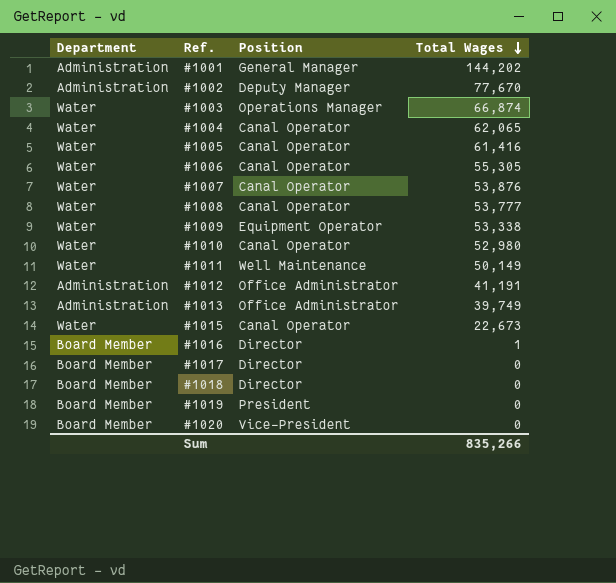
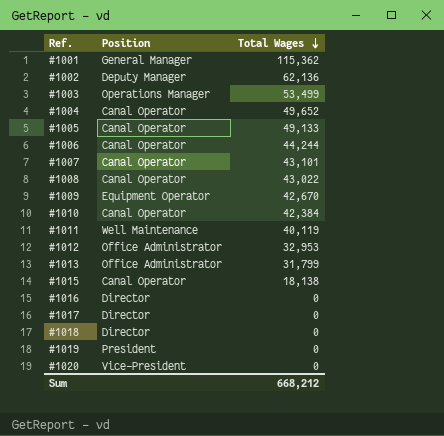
column Department | position: 1 -> none
#1001 | Total Wages: 144,202 -> 115,362
#1002 | Total Wages: 77,670 -> 62,136
#1003 | Total Wages: 66,874 -> 53,499
#1004 | Total Wages: 62,065 -> 49,652
#1005 | Total Wages: 61,416 -> 49,133
#1006 | Total Wages: 55,305 -> 44,244
#1007 | Total Wages: 53,876 -> 43,101
#1008 | Total Wages: 53,777 -> 43,022
#1009 | Total Wages: 53,338 -> 42,670
#1010 | Total Wages: 52,980 -> 42,384
#1011 | Total Wages: 50,149 -> 40,119
#1012 | Total Wages: 41,191 -> 32,953
#1013 | Total Wages: 39,749 -> 31,799
#1015 | Total Wages: 22,673 -> 18,138
#1016 | Total Wages: 1 -> 0
Sum | Total Wages: 835,266 -> 668,212

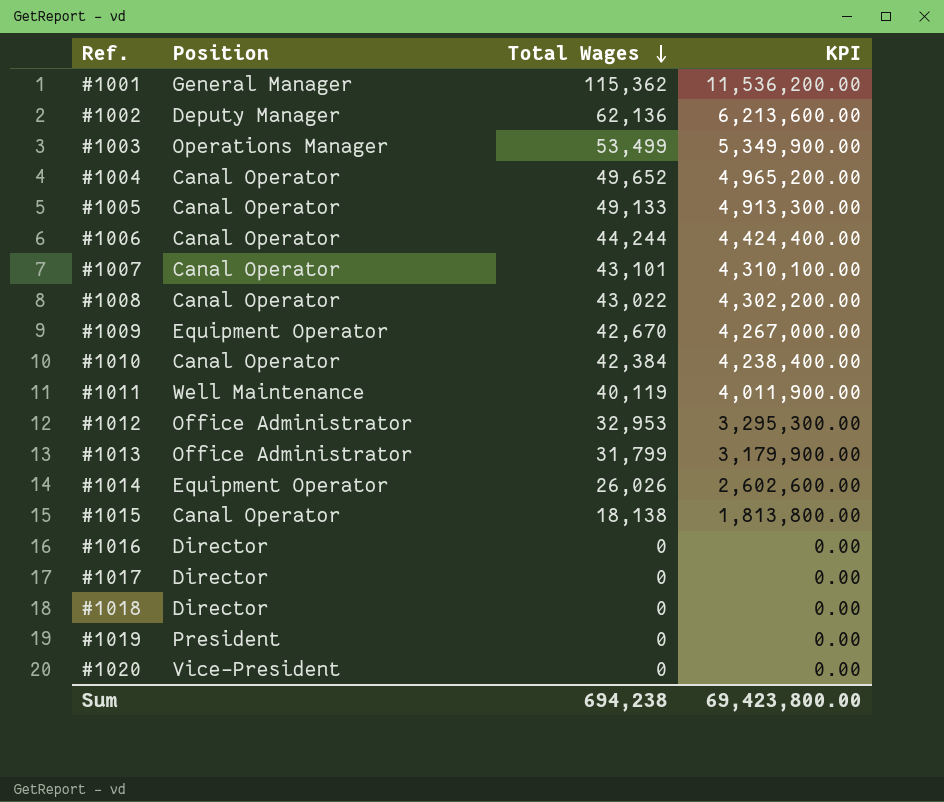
column KPI | formula: none -> [Total Wages] * 100
row #1014: none -> Equipment Operator | 26,026 | 2,602,600.00
Sum | Total Wages: 668,212 -> 694,238

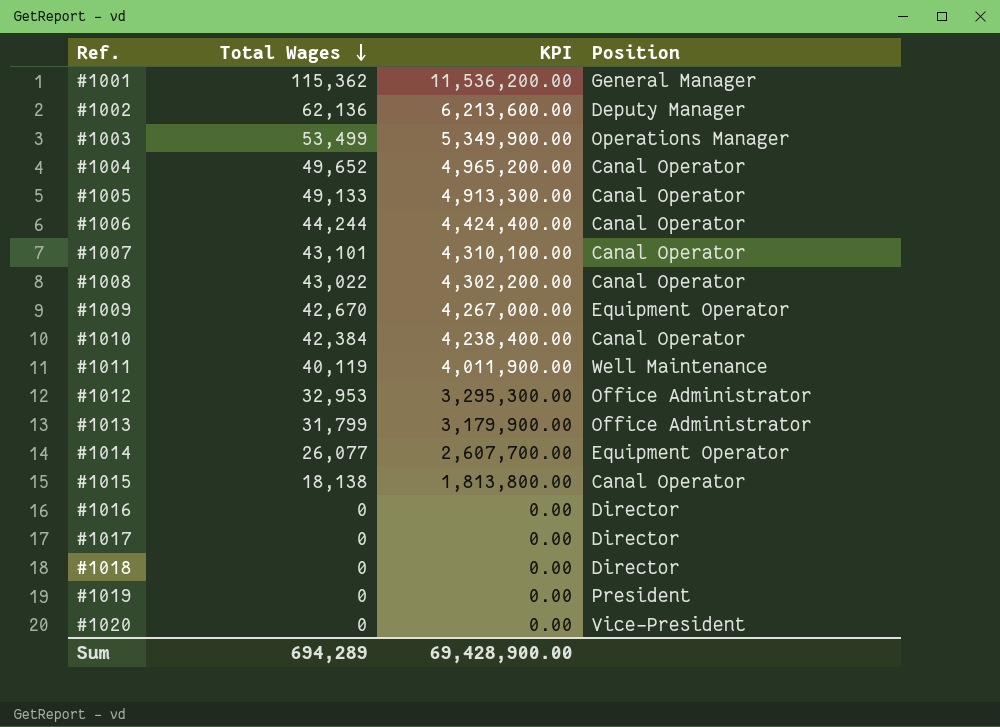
column Position | position: 2 -> 4
#1014 | Total Wages: 26,026 -> 26,077
#1014 | KPI: 2,602,600.00 -> 2,607,700.00
Sum | Total Wages: 694,238 -> 694,289
Sum | KPI: 69,423,800.00 -> 69,428,900.00

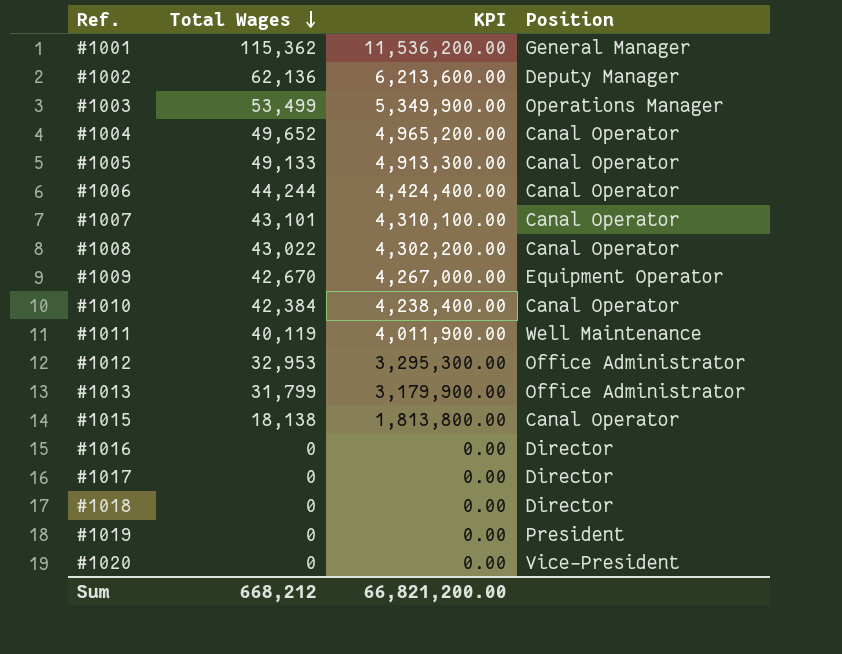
row #1014: 26,077 | 2,607,700.00 | Equipment Operator -> none
Sum | Total Wages: 694,289 -> 668,212
Sum | KPI: 69,428,900.00 -> 66,821,200.00

